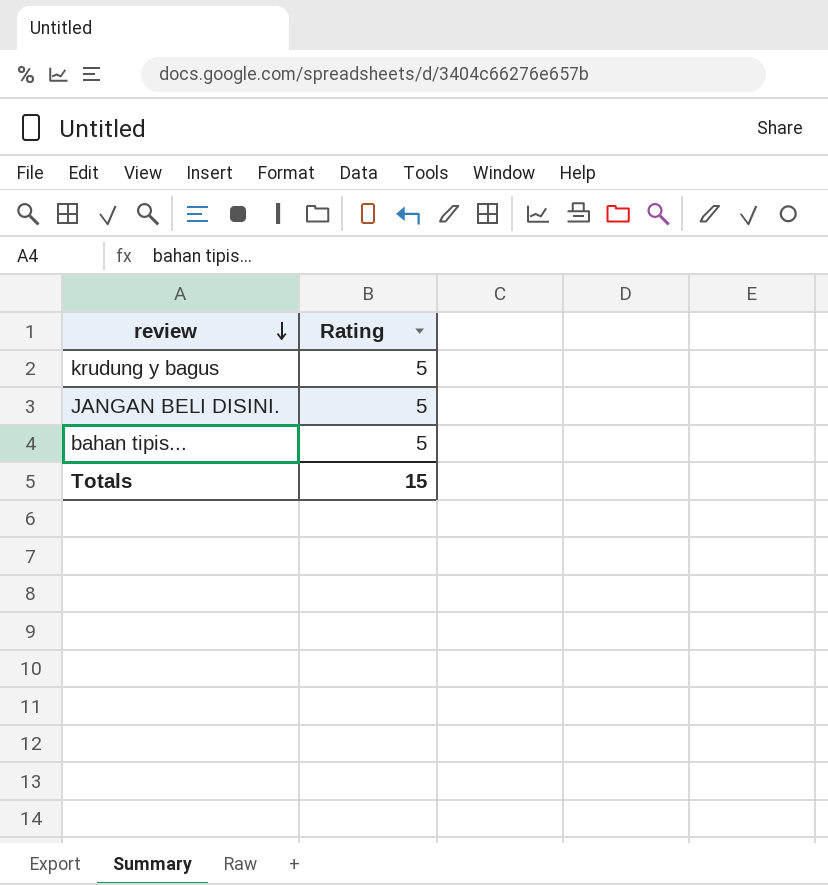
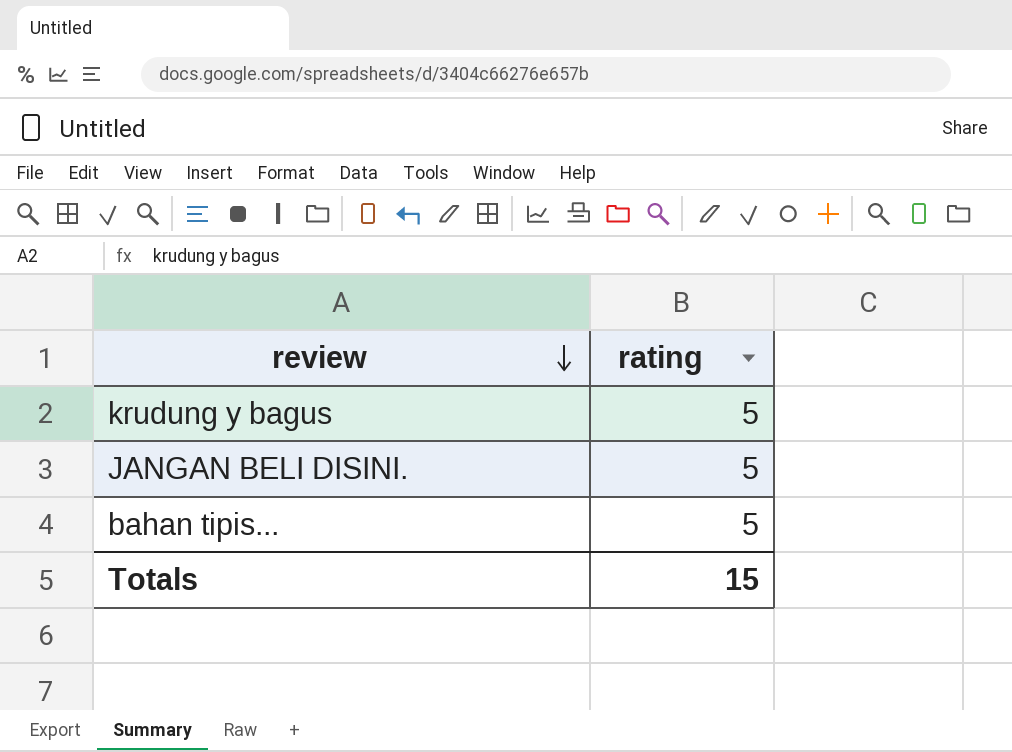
column name: Rating -> rating

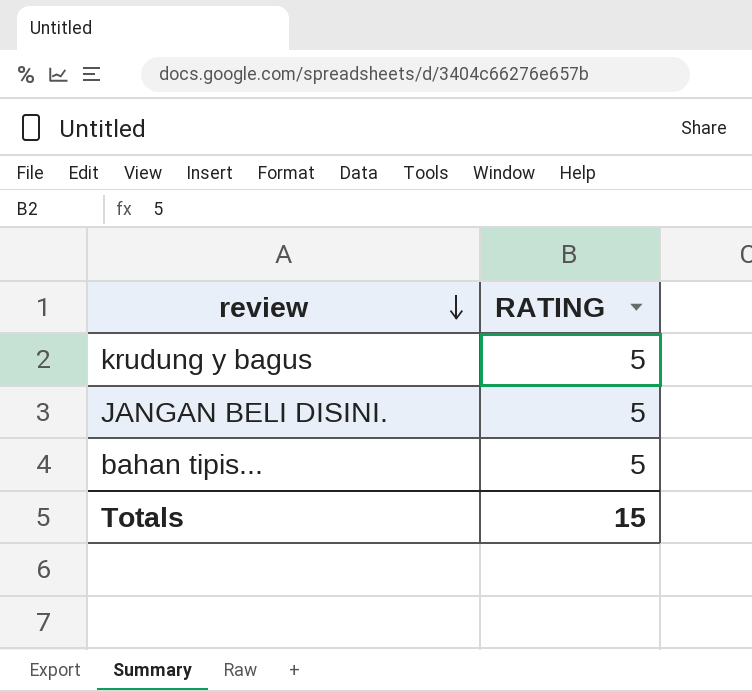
column name: rating -> RATING

